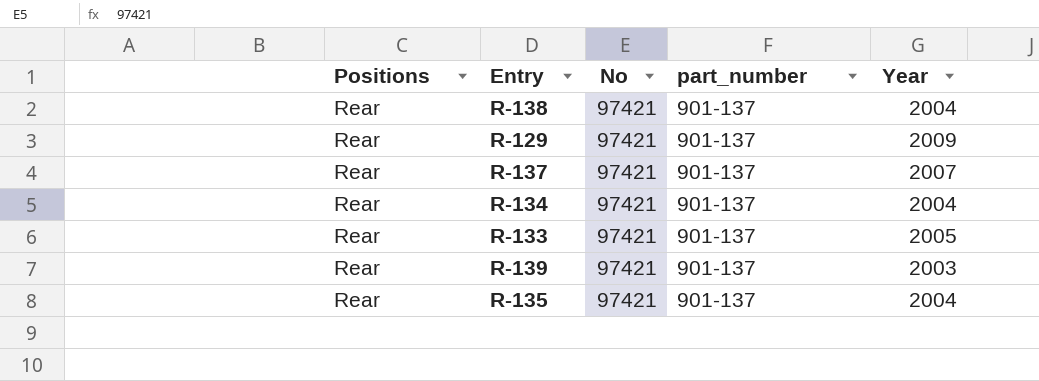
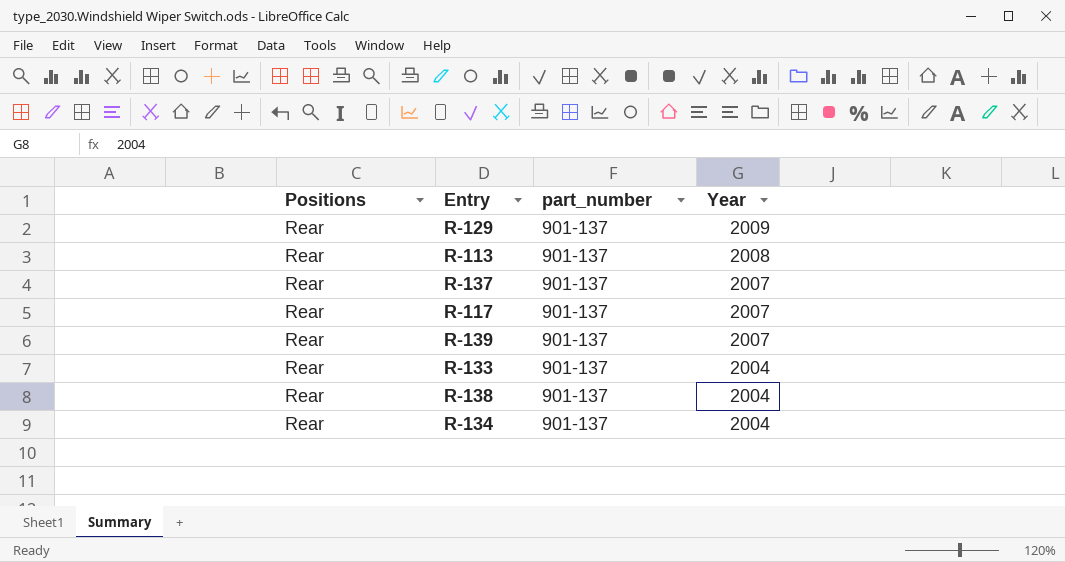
row order: none -> Year descending
column No | position: 3 -> none
row R-135: Rear | 97421 | 901-137 | 2004 -> none
row R-113: none -> Rear | 901-137 | 2008
row R-117: none -> Rear | 901-137 | 2007
R-139 | Year: 2003 -> 2007
R-133 | Year: 2005 -> 2004

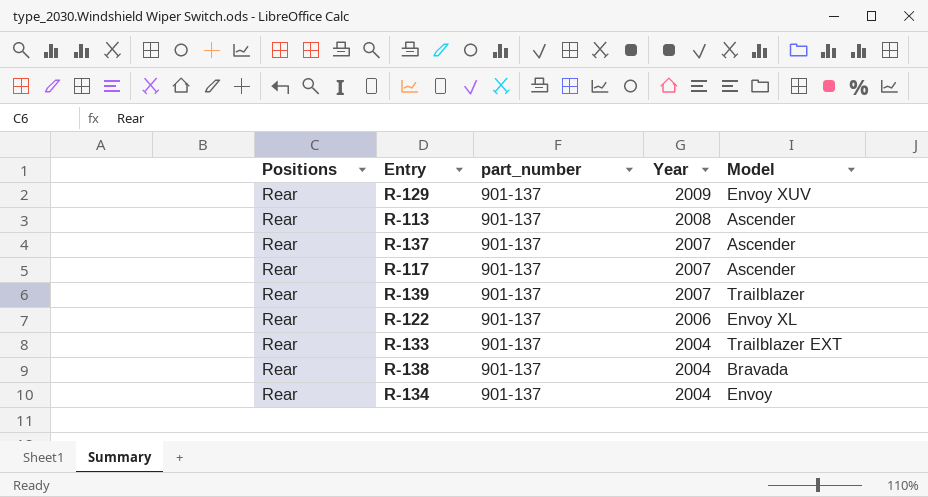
column Model | position: none -> 5
row R-122: none -> Rear | 901-137 | 2006 | Envoy XL

